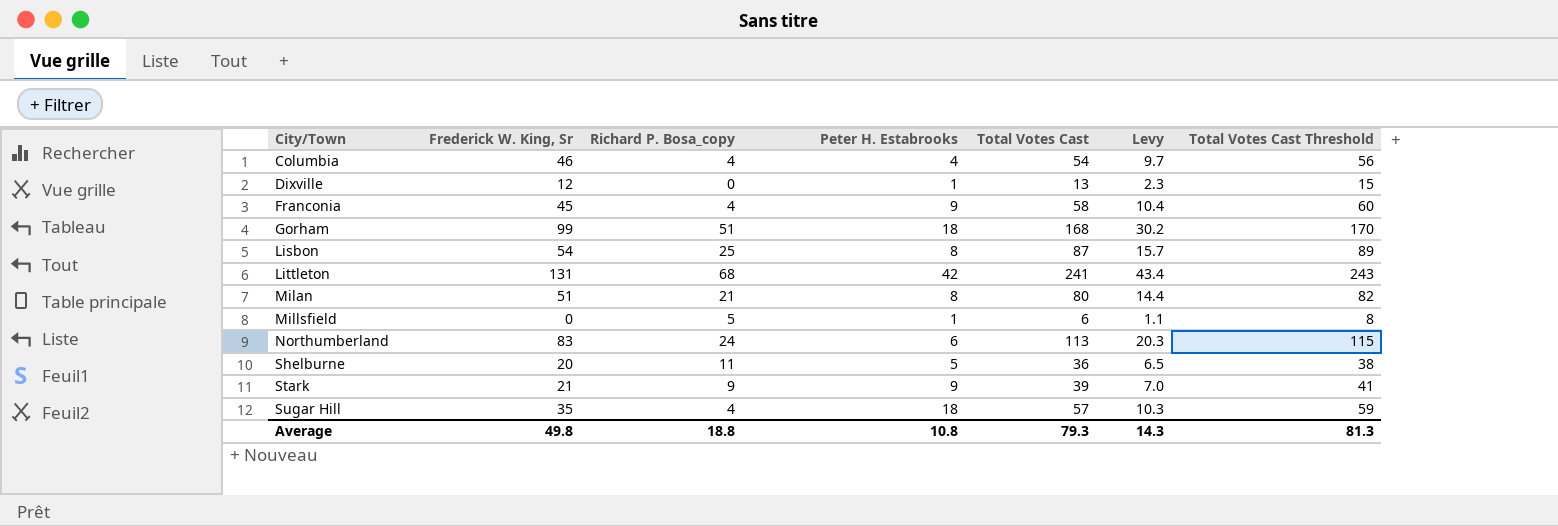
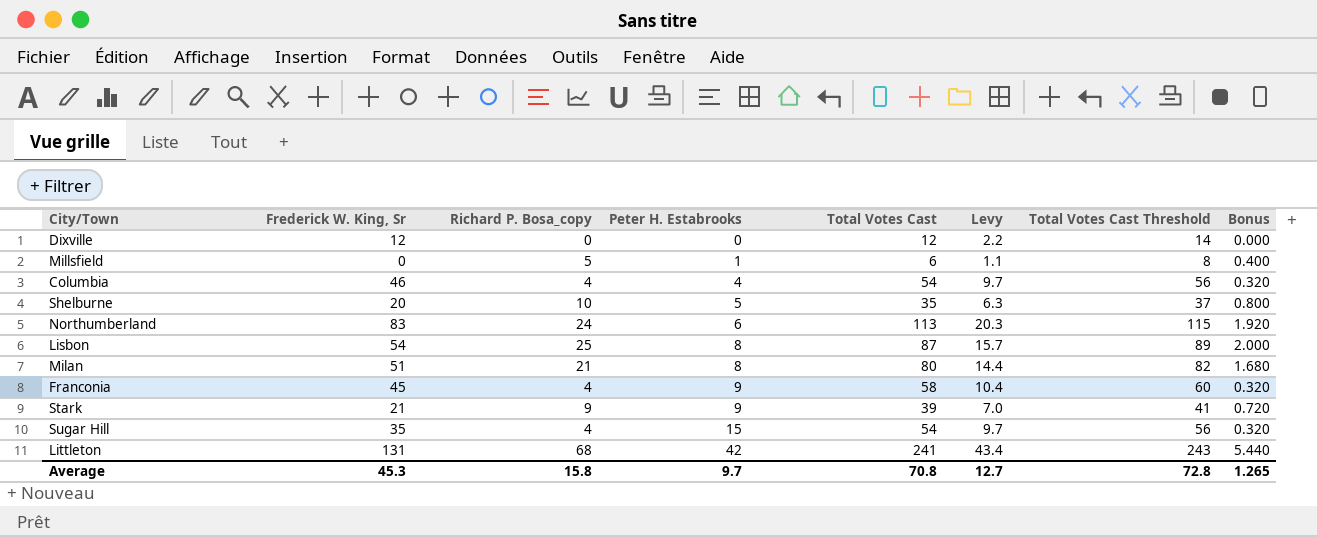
row order: City/Town ascending -> Peter H. Estabrooks ascending
column Bonus | formula: none -> [Richard P. Bosa_copy] * 0.08
row Gorham: 99 | 51 | 18 | 168 | 30.2 | 170 -> none
Dixville | Peter H. Estabrooks: 1 -> 0
Dixville | Total Votes Cast: 13 -> 12
Dixville | Levy: 2.3 -> 2.2
Dixville | Total Votes Cast Threshold: 15 -> 14
Shelburne | Richard P. Bosa_copy: 11 -> 10
Shelburne | Total Votes Cast: 36 -> 35
Shelburne | Levy: 6.5 -> 6.3
Shelburne | Total Votes Cast Threshold: 38 -> 37
Sugar Hill | Peter H. Estabrooks: 18 -> 15
Sugar Hill | Total Votes Cast: 57 -> 54
Sugar Hill | Levy: 10.3 -> 9.7
Sugar Hill | Total Votes Cast Threshold: 59 -> 56
Average | Frederick W. King, Sr: 49.8 -> 45.3
Average | Richard P. Bosa_copy: 18.8 -> 15.8
Average | Peter H. Estabrooks: 10.8 -> 9.7
Average | Total Votes Cast: 79.3 -> 70.8
Average | Levy: 14.3 -> 12.7
Average | Total Votes Cast Threshold: 81.3 -> 72.8

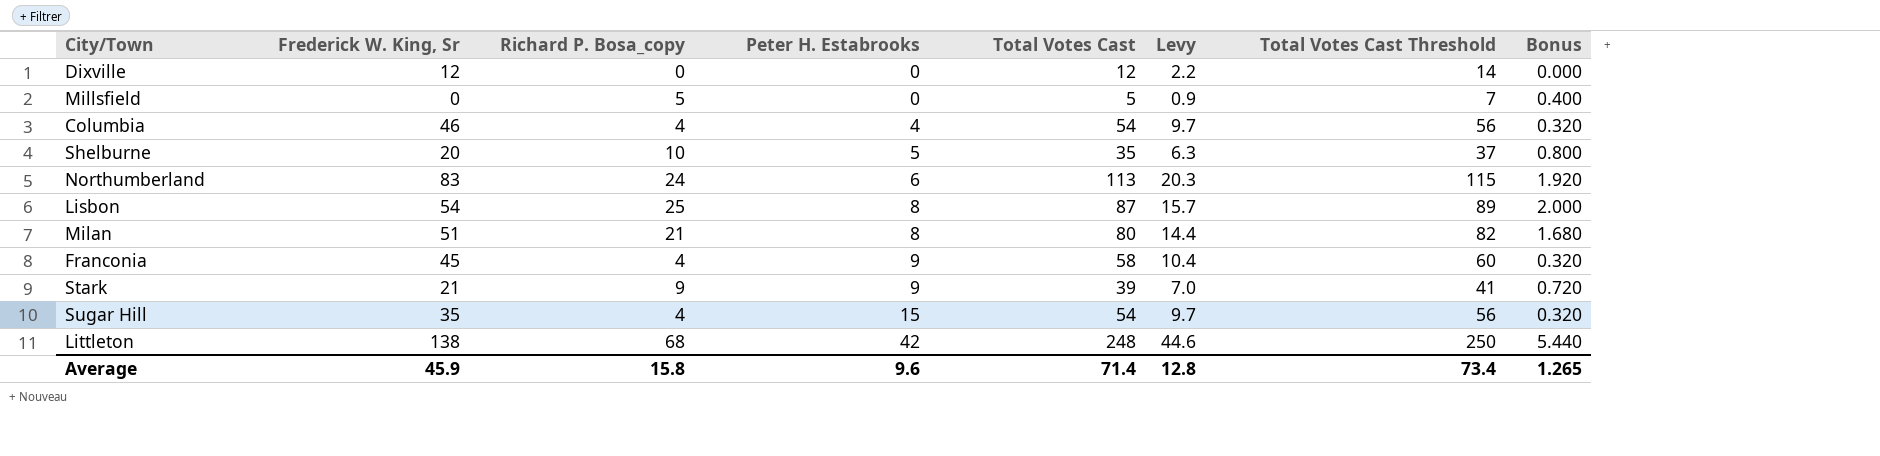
Millsfield | Peter H. Estabrooks: 1 -> 0
Millsfield | Total Votes Cast: 6 -> 5
Millsfield | Levy: 1.1 -> 0.9
Millsfield | Total Votes Cast Threshold: 8 -> 7
Littleton | Frederick W. King, Sr: 131 -> 138
Littleton | Total Votes Cast: 241 -> 248
Littleton | Levy: 43.4 -> 44.6
Littleton | Total Votes Cast Threshold: 243 -> 250
Average | Frederick W. King, Sr: 45.3 -> 45.9
Average | Peter H. Estabrooks: 9.7 -> 9.6
Average | Total Votes Cast: 70.8 -> 71.4
Average | Levy: 12.7 -> 12.8
Average | Total Votes Cast Threshold: 72.8 -> 73.4

